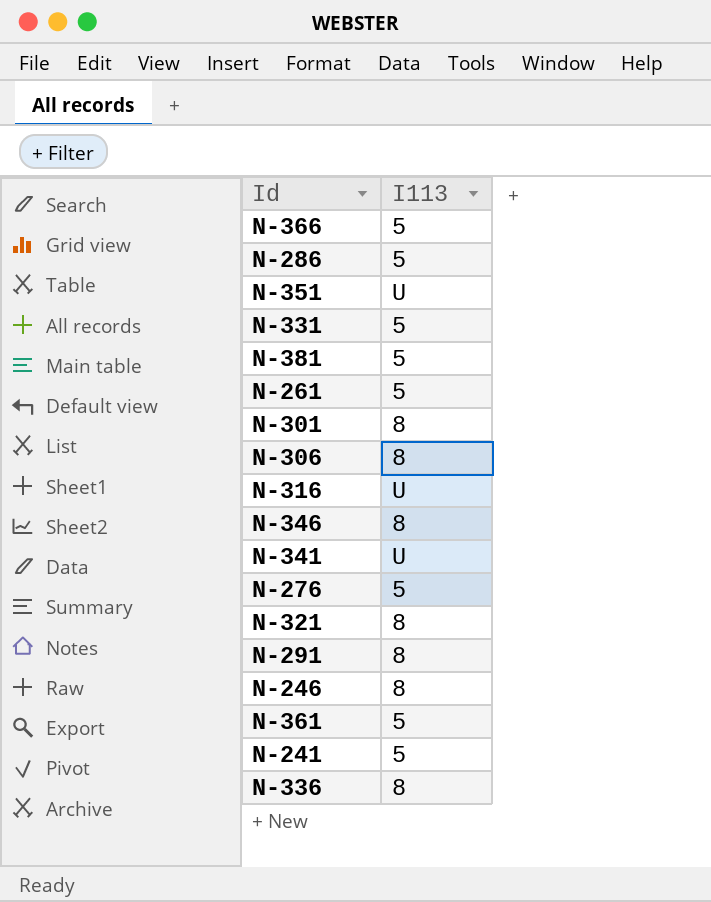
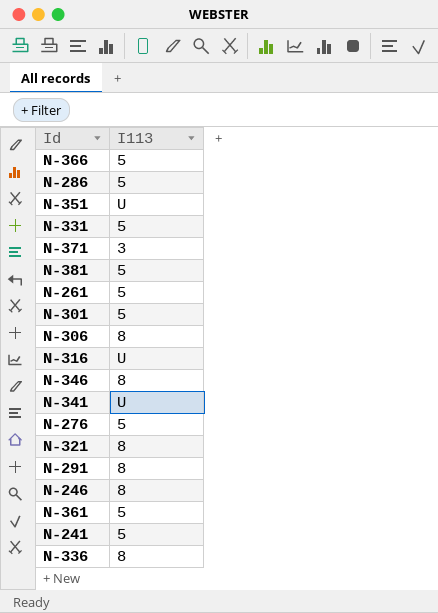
row N-371: none -> 3
N-301 | I113: 8 -> 5

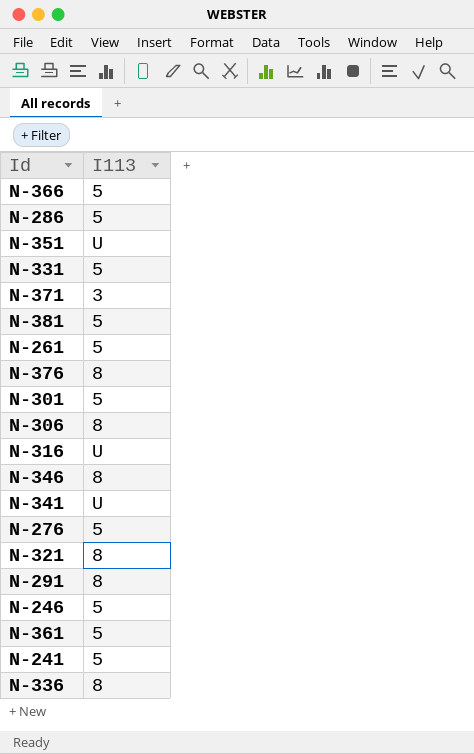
row N-376: none -> 8
N-246 | I113: 8 -> 5

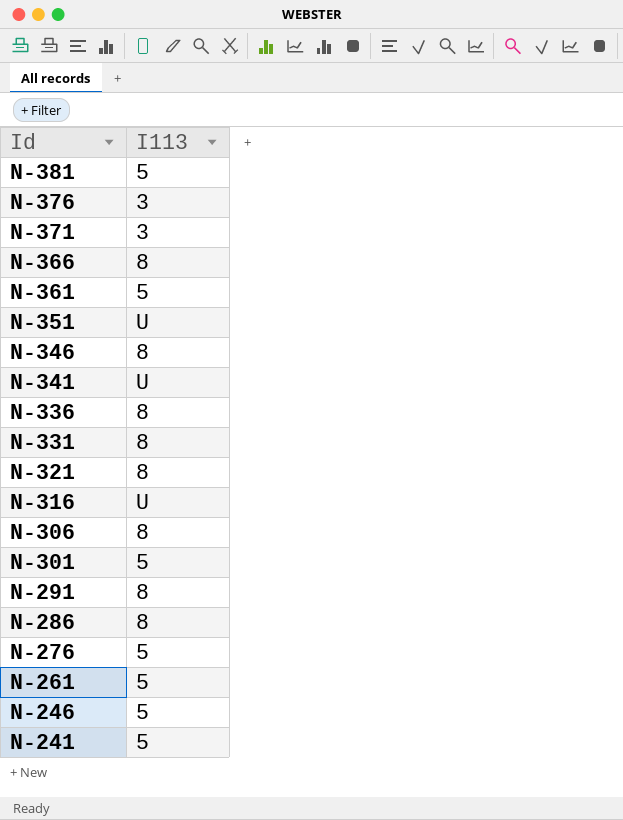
row order: none -> Id descending
N-376 | I113: 8 -> 3
N-366 | I113: 5 -> 8
N-331 | I113: 5 -> 8
N-286 | I113: 5 -> 8

